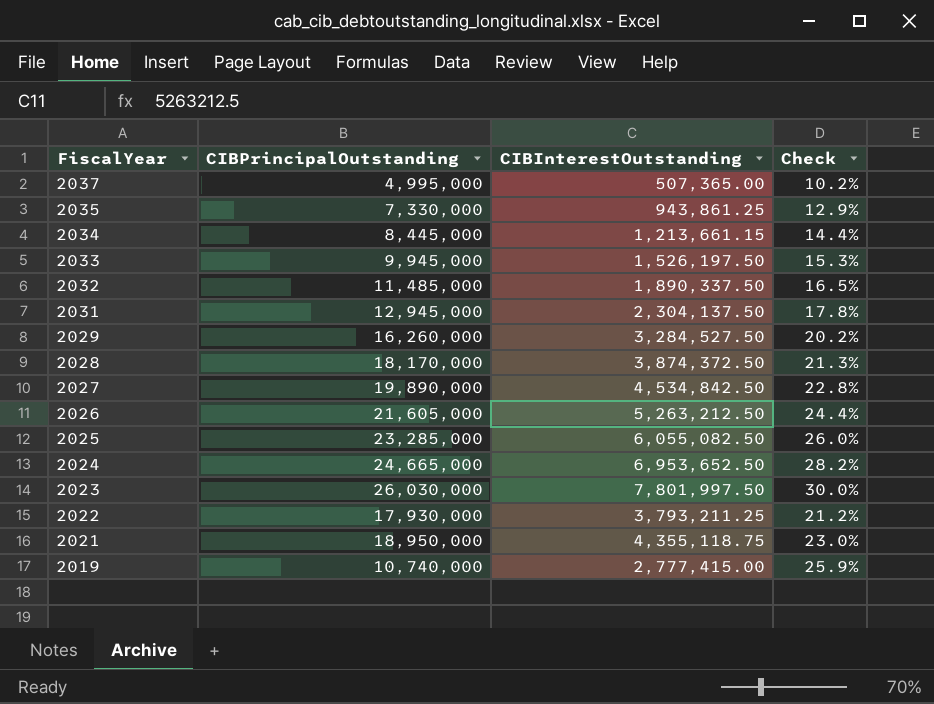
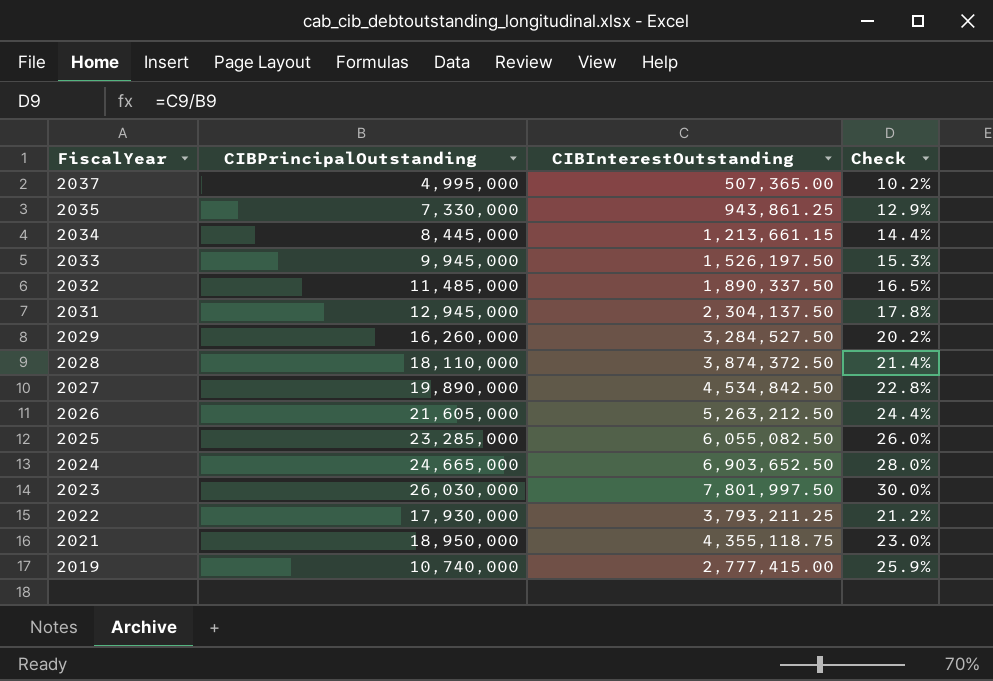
2028 | CIBPrincipalOutstanding: 18,170,000 -> 18,110,000
2028 | Check: 21.3% -> 21.4%
2024 | CIBInterestOutstanding: 6,953,652.50 -> 6,903,652.50
2024 | Check: 28.2% -> 28.0%

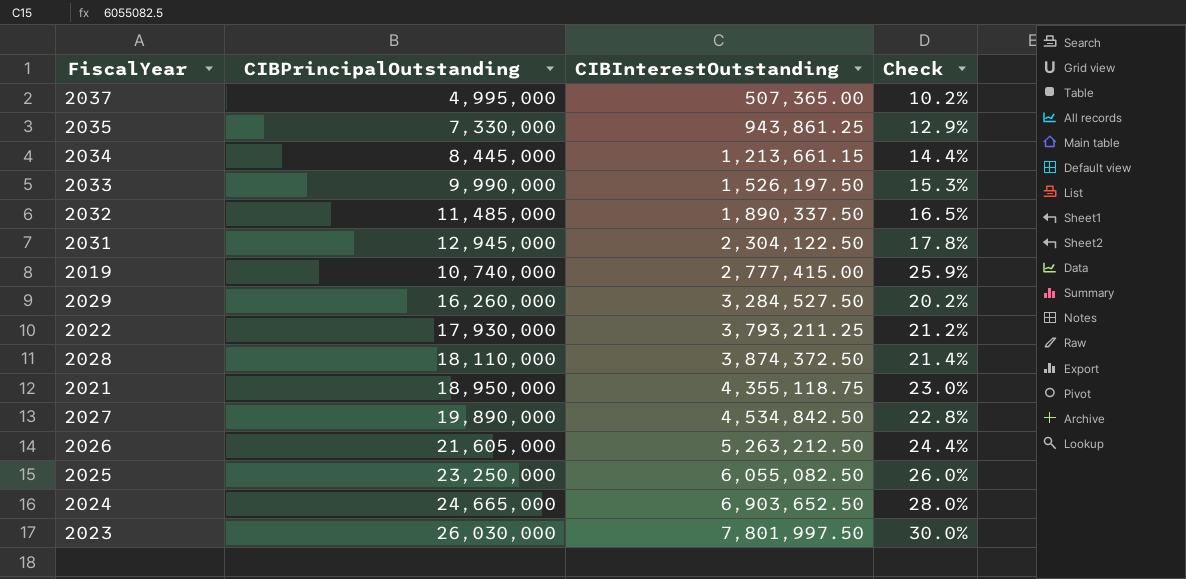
row order: FiscalYear descending -> CIBInterestOutstanding ascending
2033 | CIBPrincipalOutstanding: 9,945,000 -> 9,990,000
2031 | CIBInterestOutstanding: 2,304,137.50 -> 2,304,122.50
2025 | CIBPrincipalOutstanding: 23,285,000 -> 23,250,000

